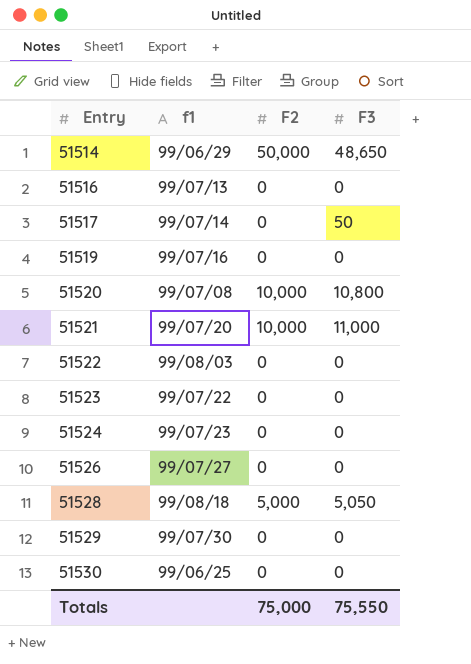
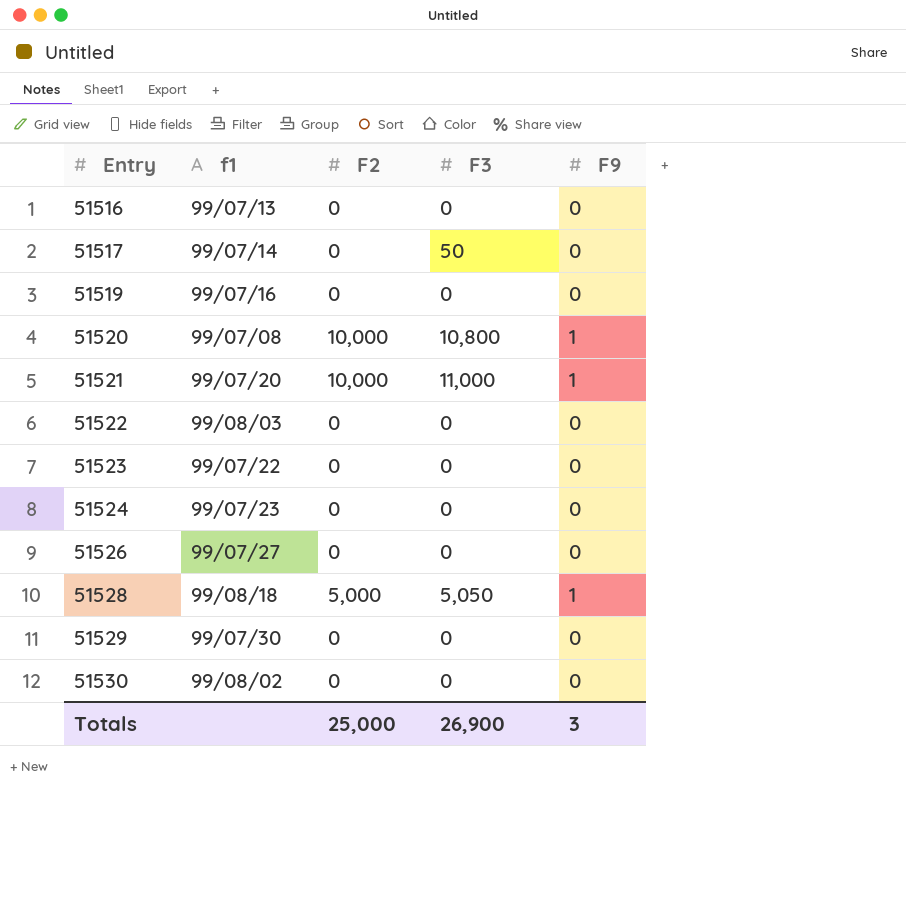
column F9 | position: none -> 5
row 51514: 99/06/29 | 50,000 | 48,650 -> none
51530 | f1: 99/06/25 -> 99/08/02
Totals | F2: 75,000 -> 25,000
Totals | F3: 75,550 -> 26,900

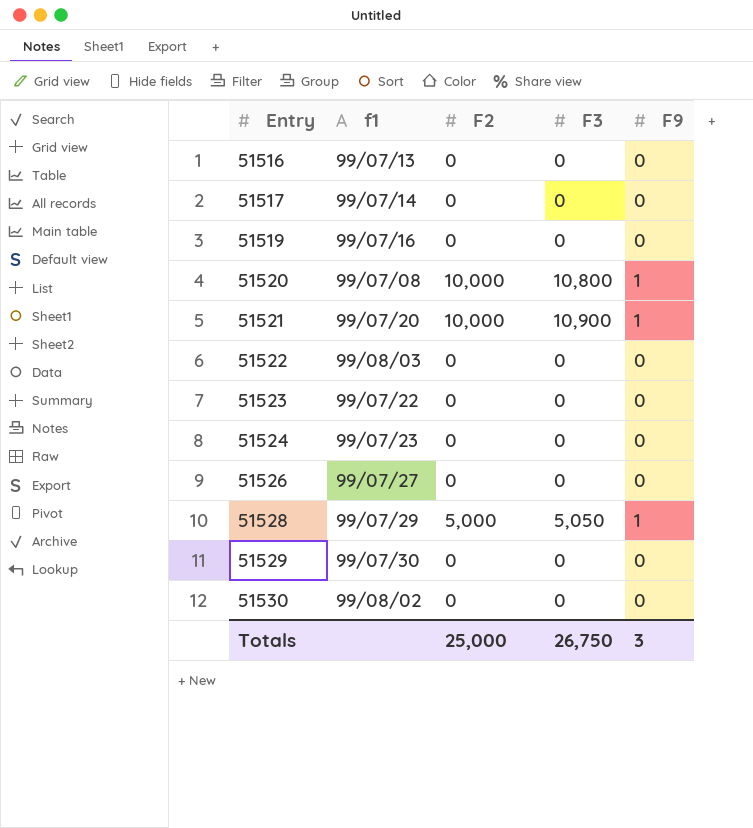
51517 | F3: 50 -> 0
51521 | F3: 11,000 -> 10,900
51528 | f1: 99/08/18 -> 99/07/29
Totals | F3: 26,900 -> 26,750

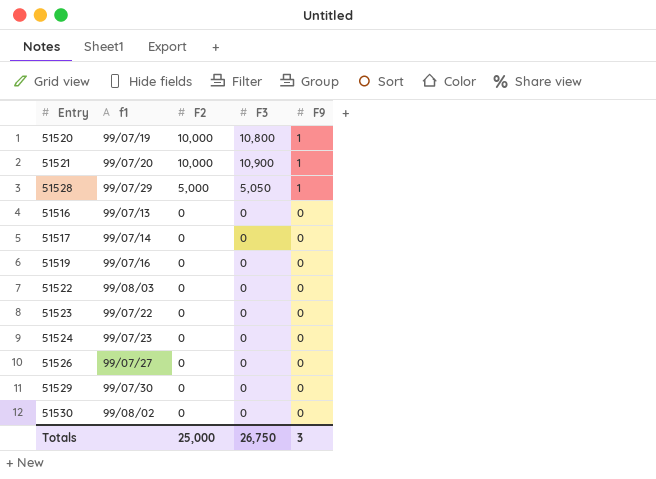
row order: Entry ascending -> F2 descending
51520 | f1: 99/07/08 -> 99/07/19

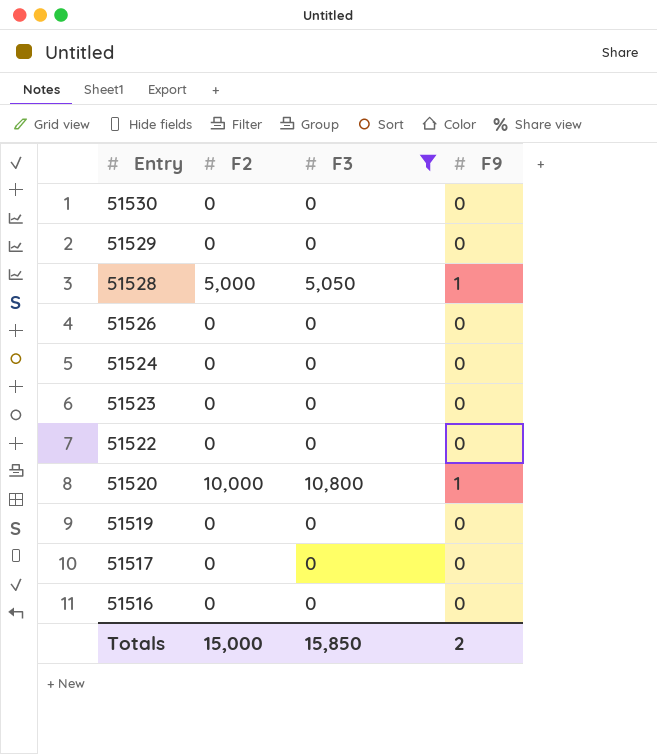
filter: none -> F3 != 10,900
row order: F2 descending -> Entry descending
column f1 | position: 2 -> none
Totals | F2: 25,000 -> 15,000
Totals | F3: 26,750 -> 15,850
Totals | F9: 3 -> 2

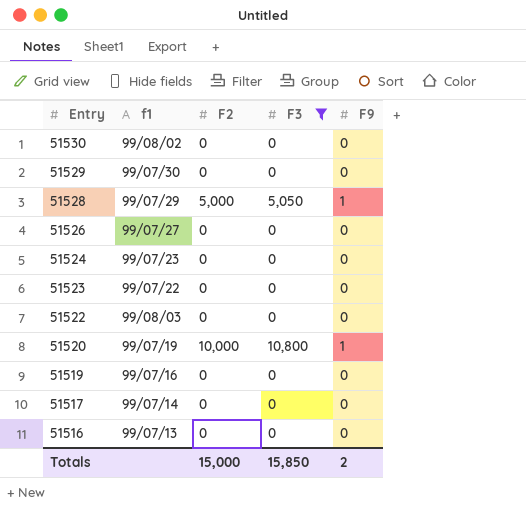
column f1 | position: none -> 2

